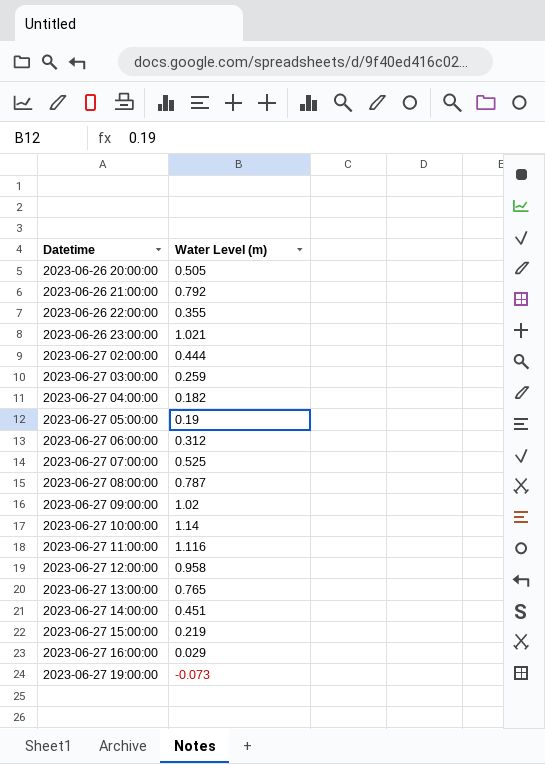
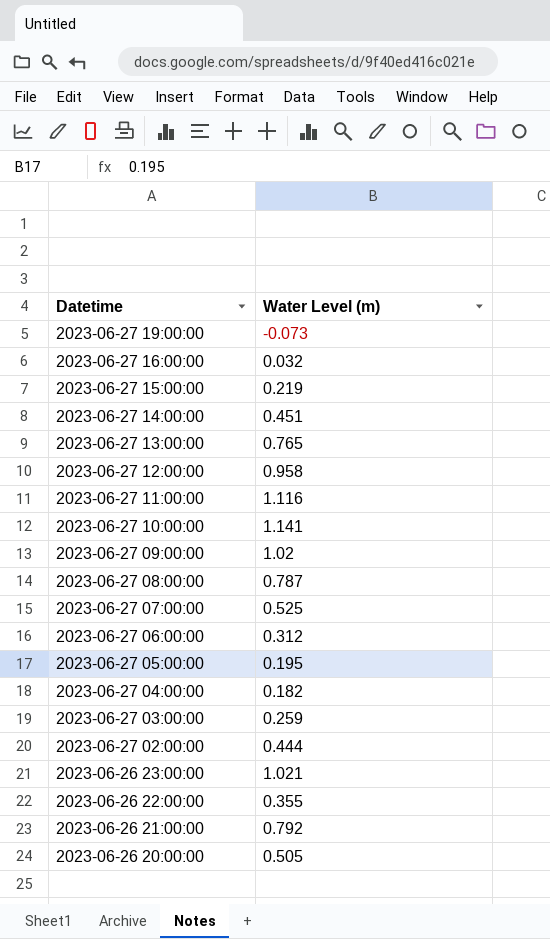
row order: Datetime ascending -> Datetime descending
2023-06-27 16:00:00 | Water Level (m): 0.029 -> 0.032
2023-06-27 10:00:00 | Water Level (m): 1.14 -> 1.141
2023-06-27 05:00:00 | Water Level (m): 0.19 -> 0.195

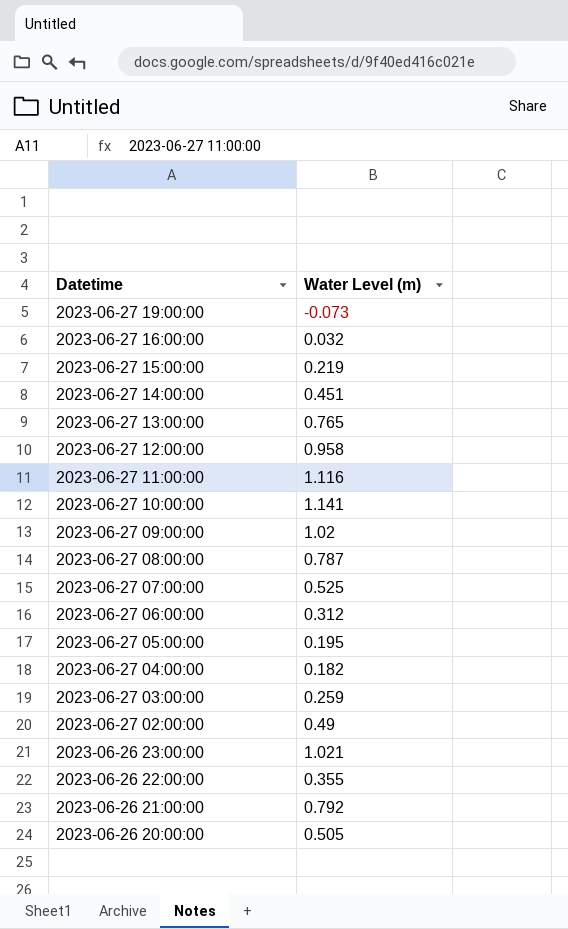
2023-06-27 02:00:00 | Water Level (m): 0.444 -> 0.49

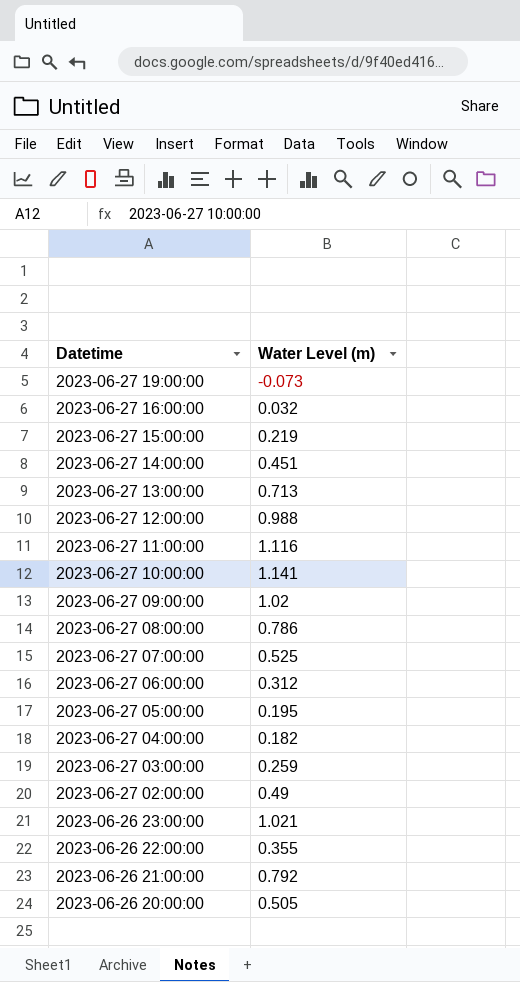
2023-06-27 13:00:00 | Water Level (m): 0.765 -> 0.713
2023-06-27 12:00:00 | Water Level (m): 0.958 -> 0.988
2023-06-27 08:00:00 | Water Level (m): 0.787 -> 0.786

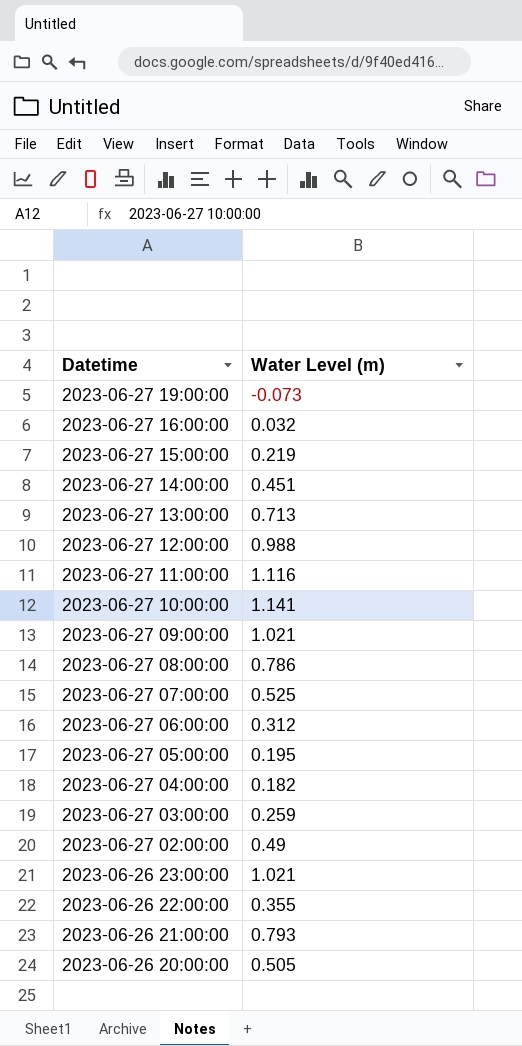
2023-06-27 09:00:00 | Water Level (m): 1.02 -> 1.021
2023-06-26 21:00:00 | Water Level (m): 0.792 -> 0.793

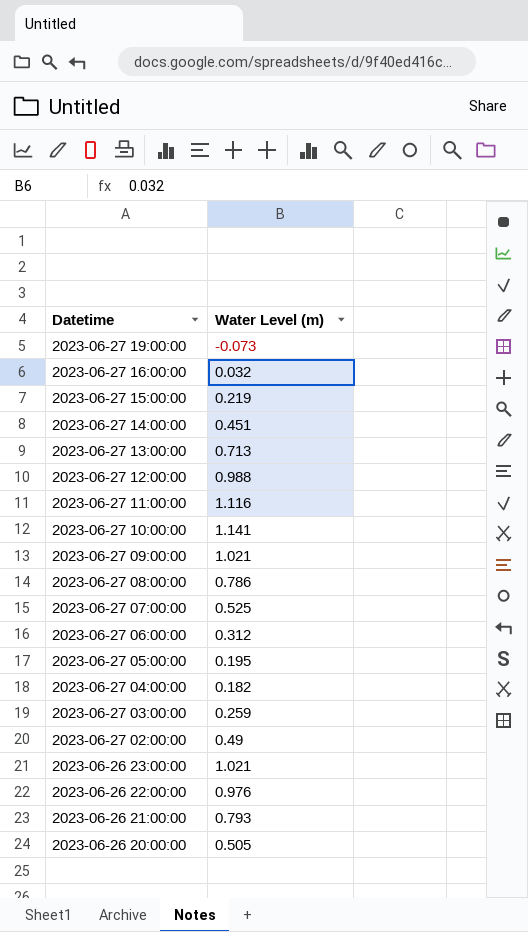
2023-06-26 22:00:00 | Water Level (m): 0.355 -> 0.976

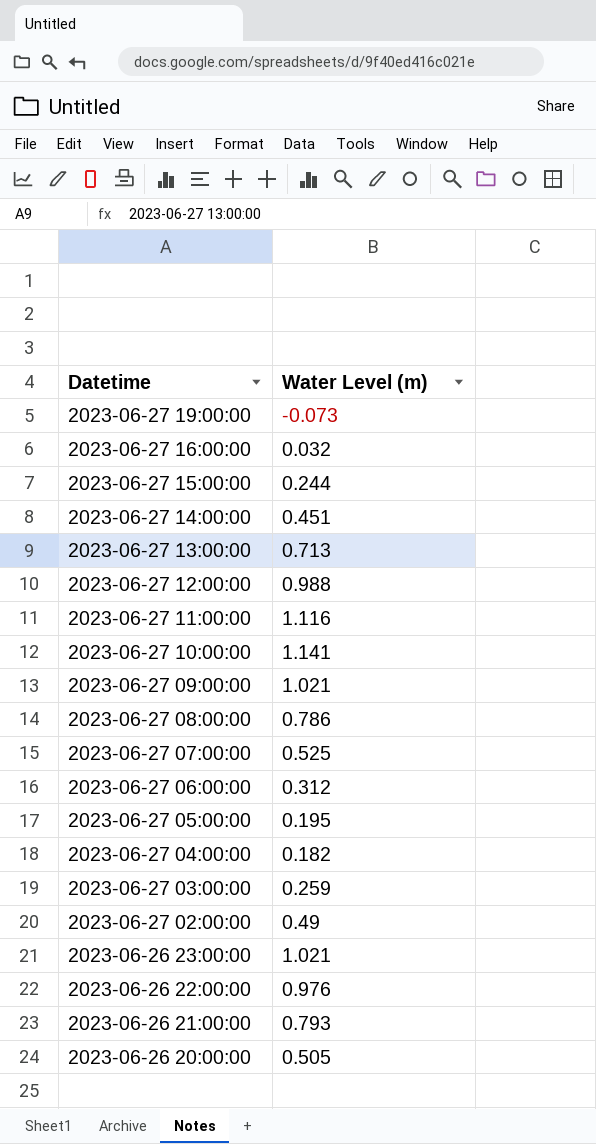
2023-06-27 15:00:00 | Water Level (m): 0.219 -> 0.244

